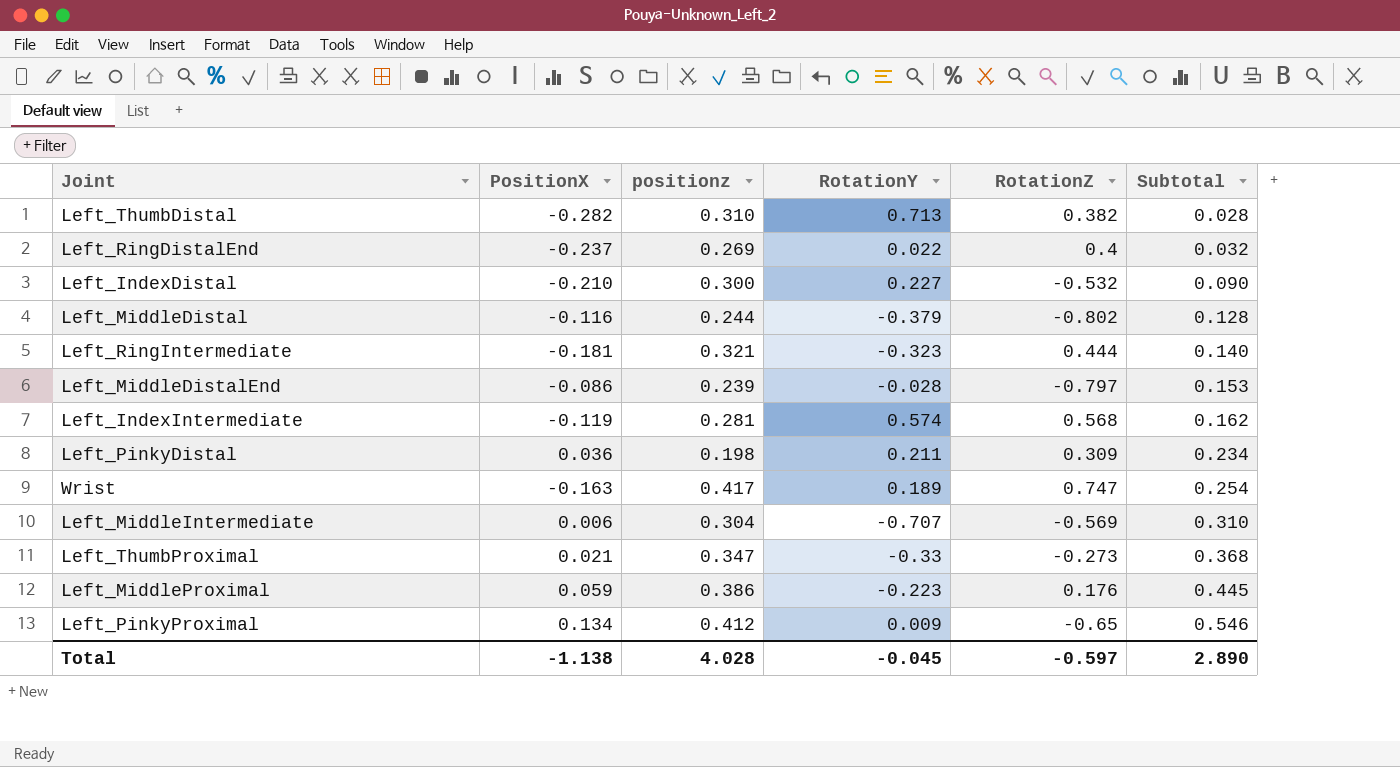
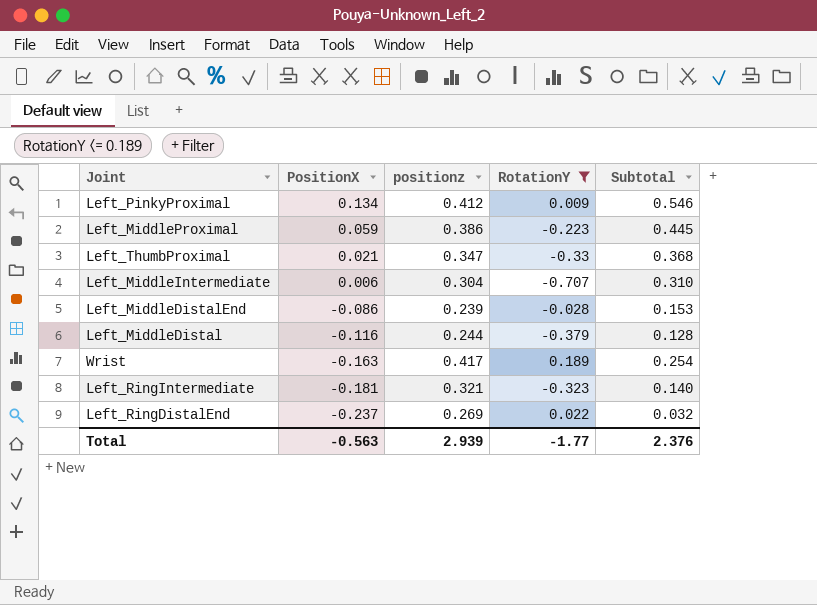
filter: none -> RotationY <= 0.189
row order: Subtotal ascending -> PositionX descending
column RotationZ | position: 5 -> none
Total | PositionX: -1.138 -> -0.563
Total | positionz: 4.028 -> 2.939
Total | RotationY: -0.045 -> -1.77
Total | Subtotal: 2.890 -> 2.376

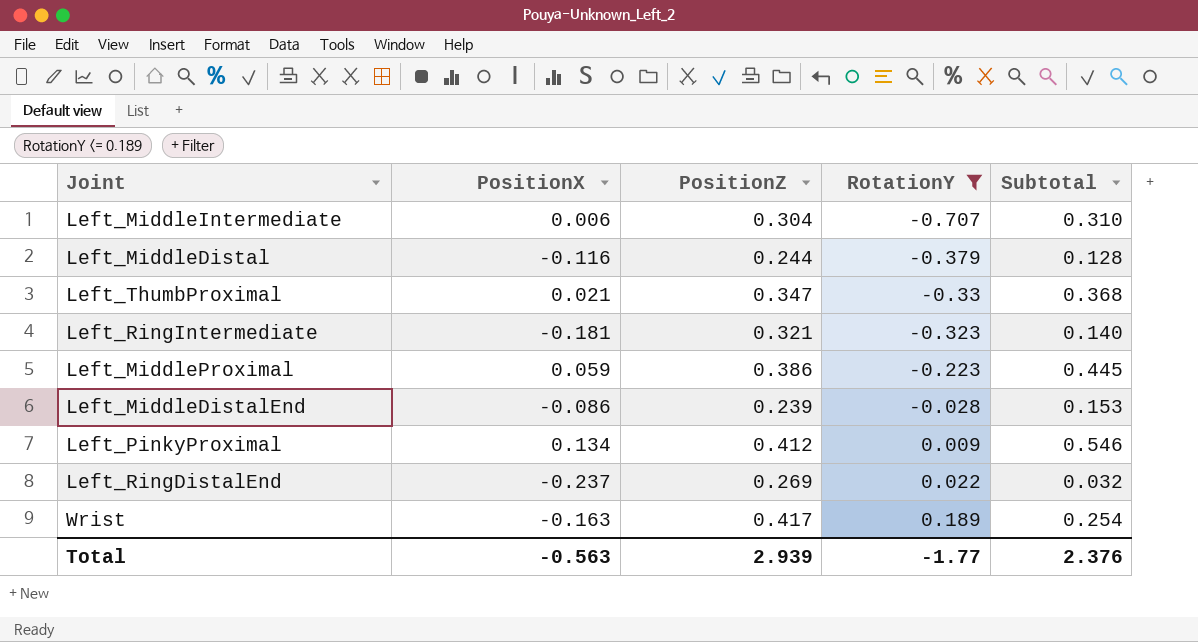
row order: PositionX descending -> RotationY ascending
column name: positionz -> PositionZ

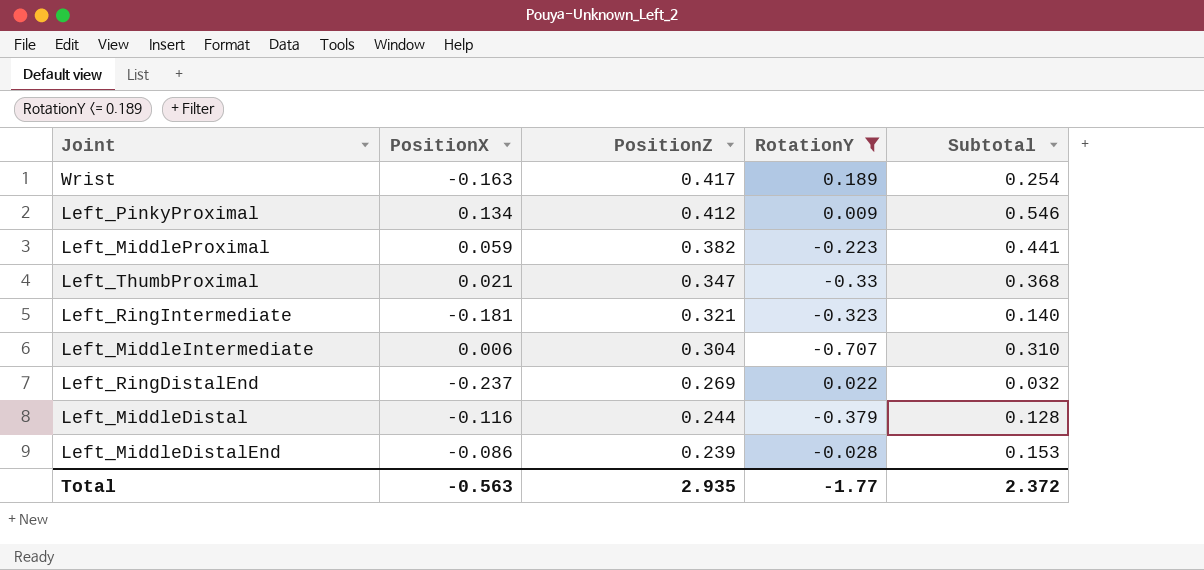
row order: RotationY ascending -> PositionZ descending
Left_MiddleProximal | PositionZ: 0.386 -> 0.382
Left_MiddleProximal | Subtotal: 0.445 -> 0.441
Total | PositionZ: 2.939 -> 2.935
Total | Subtotal: 2.376 -> 2.372

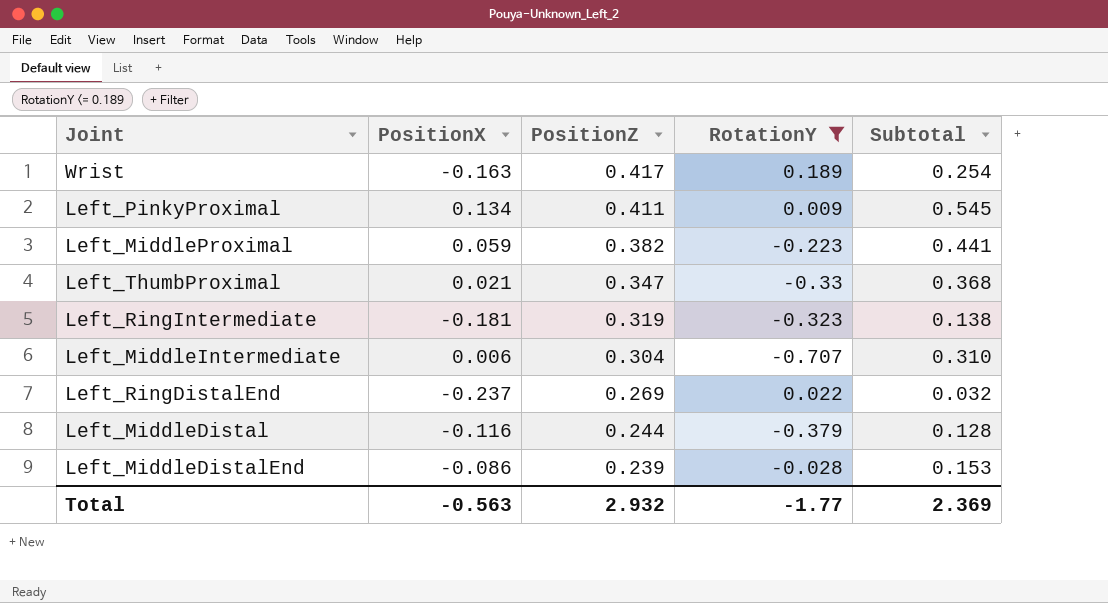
Left_PinkyProximal | PositionZ: 0.412 -> 0.411
Left_PinkyProximal | Subtotal: 0.546 -> 0.545
Left_RingIntermediate | PositionZ: 0.321 -> 0.319
Left_RingIntermediate | Subtotal: 0.140 -> 0.138
Total | PositionZ: 2.935 -> 2.932
Total | Subtotal: 2.372 -> 2.369

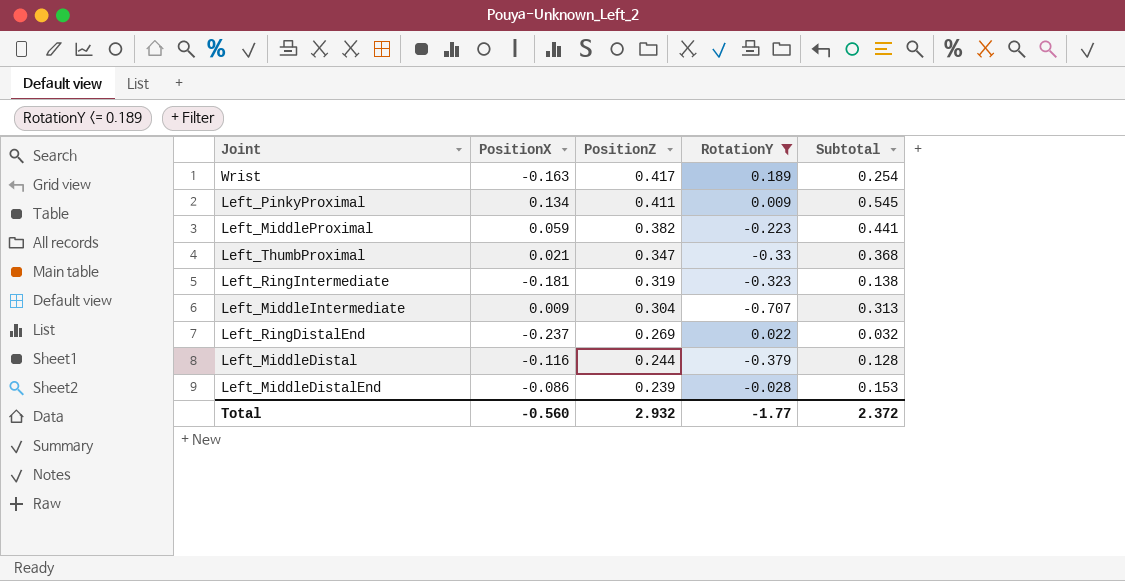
Left_MiddleIntermediate | PositionX: 0.006 -> 0.009
Left_MiddleIntermediate | Subtotal: 0.310 -> 0.313
Total | PositionX: -0.563 -> -0.560
Total | Subtotal: 2.369 -> 2.372

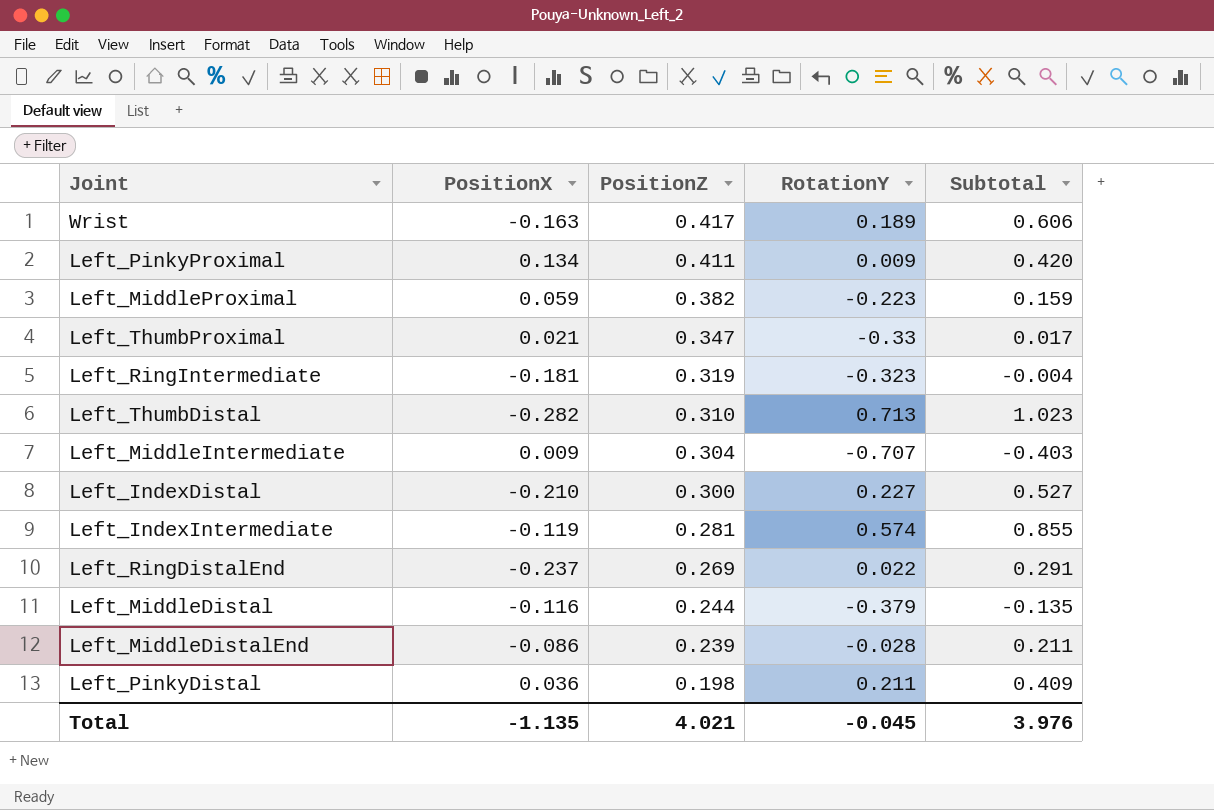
filter: RotationY <= 0.189 -> none
column Subtotal | formula: [PositionX] + [PositionZ] -> [PositionZ] + [RotationY]
Total | PositionX: -0.560 -> -1.135
Total | PositionZ: 2.932 -> 4.021
Total | RotationY: -1.77 -> -0.045
Total | Subtotal: 2.372 -> 3.976

